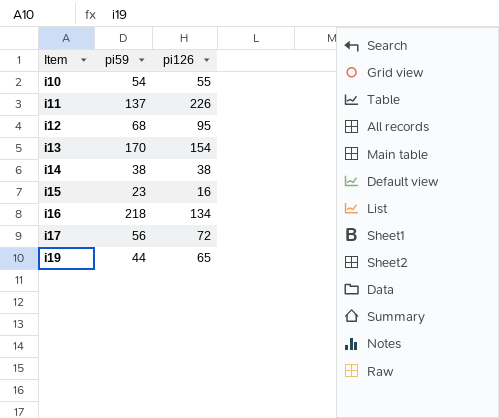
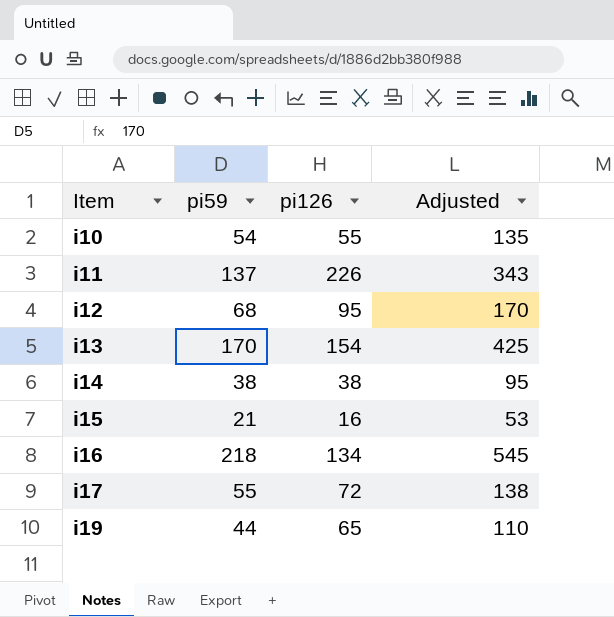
column Adjusted | formula: none -> [pi59] * 2.5
i15 | pi59: 23 -> 21
i17 | pi59: 56 -> 55

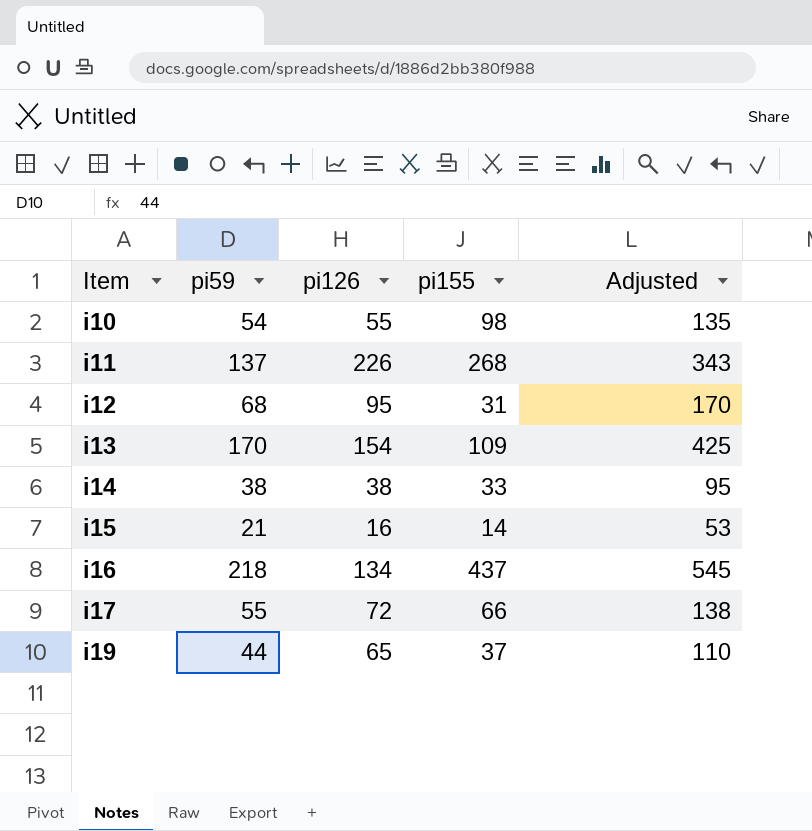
column pi155 | position: none -> 4

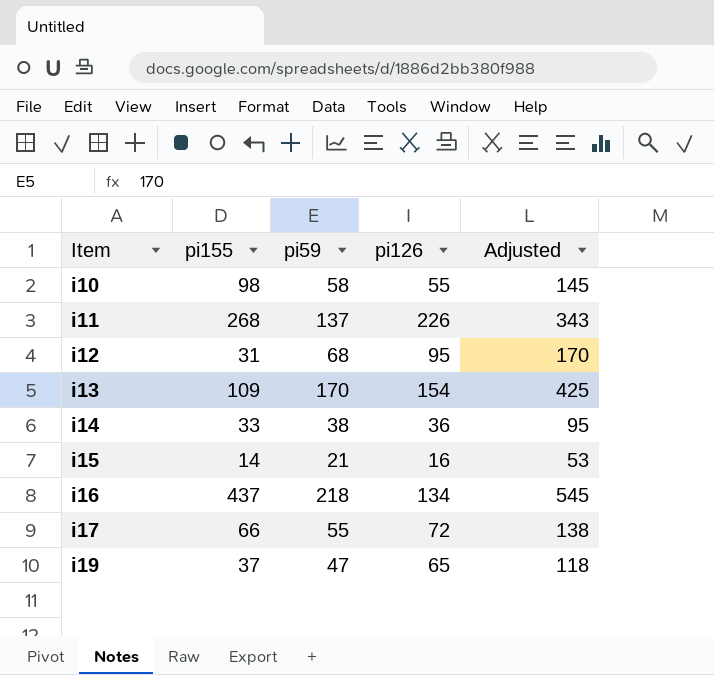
column pi155 | position: 4 -> 2
i10 | pi59: 54 -> 58
i10 | Adjusted: 135 -> 145
i14 | pi126: 38 -> 36
i19 | pi59: 44 -> 47
i19 | Adjusted: 110 -> 118

